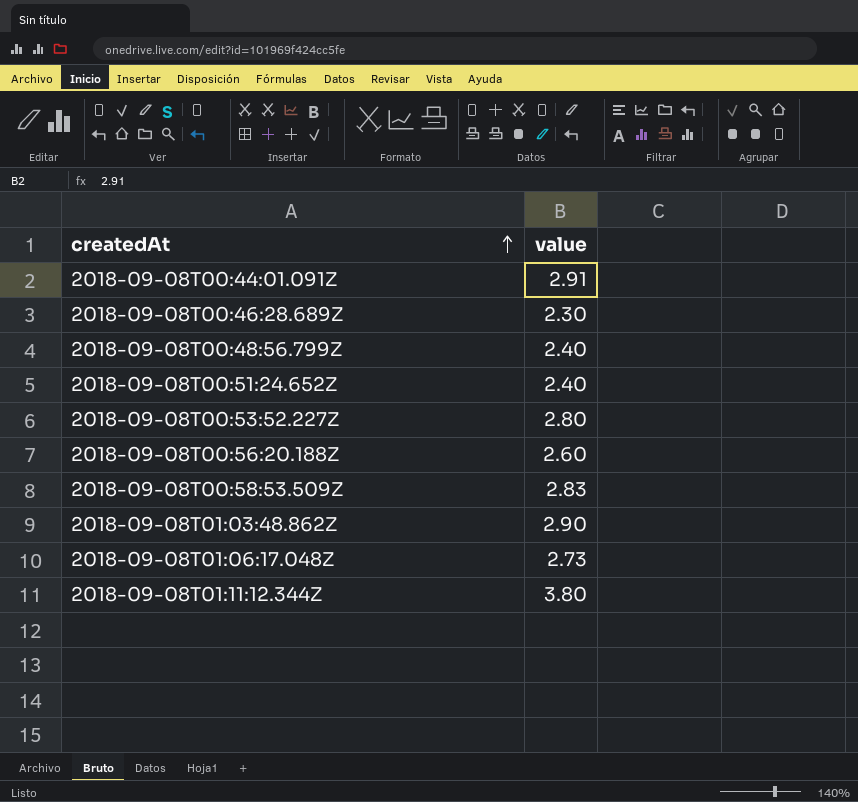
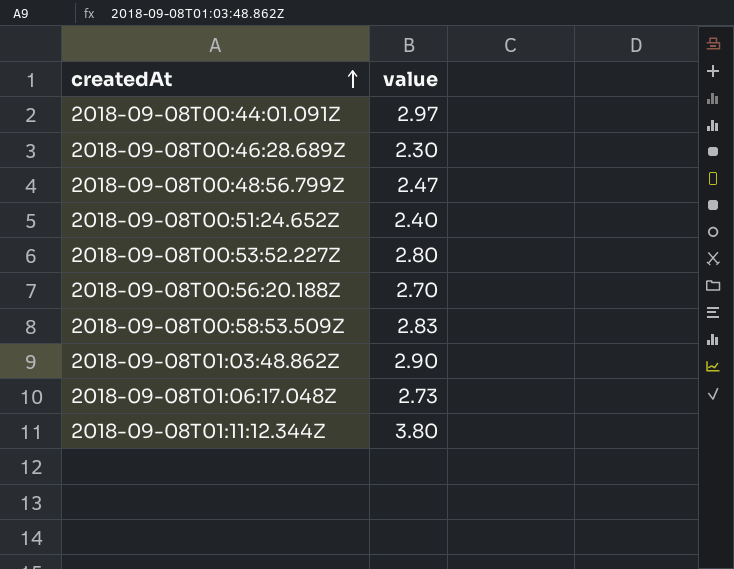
2018-09-08T00:44:01.091Z | value: 2.91 -> 2.97
2018-09-08T00:48:56.799Z | value: 2.40 -> 2.47
2018-09-08T00:56:20.188Z | value: 2.60 -> 2.70

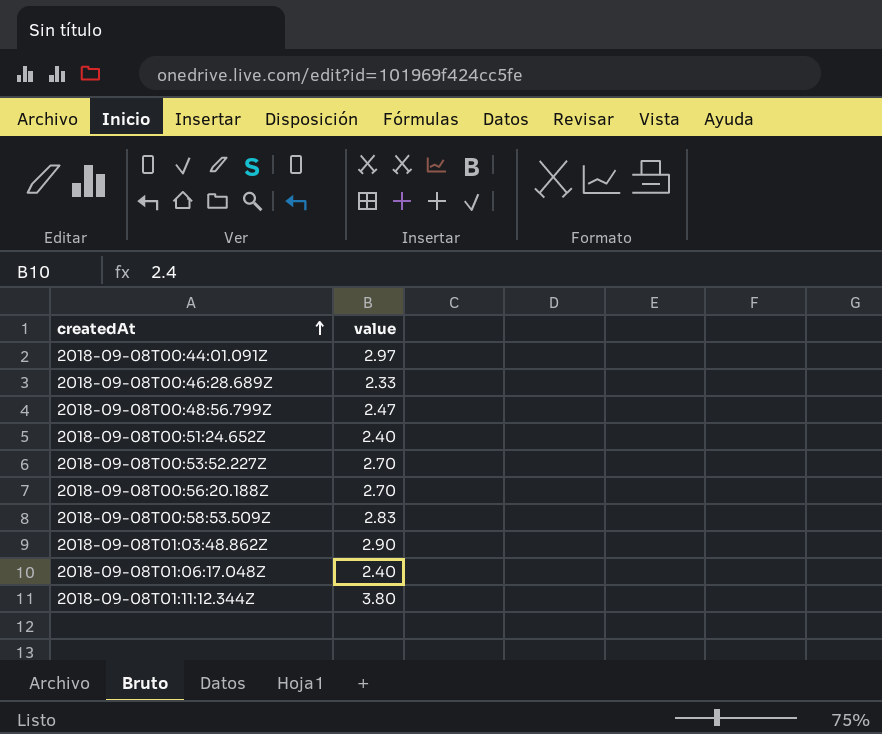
2018-09-08T00:46:28.689Z | value: 2.30 -> 2.33
2018-09-08T00:53:52.227Z | value: 2.80 -> 2.70
2018-09-08T01:06:17.048Z | value: 2.73 -> 2.40

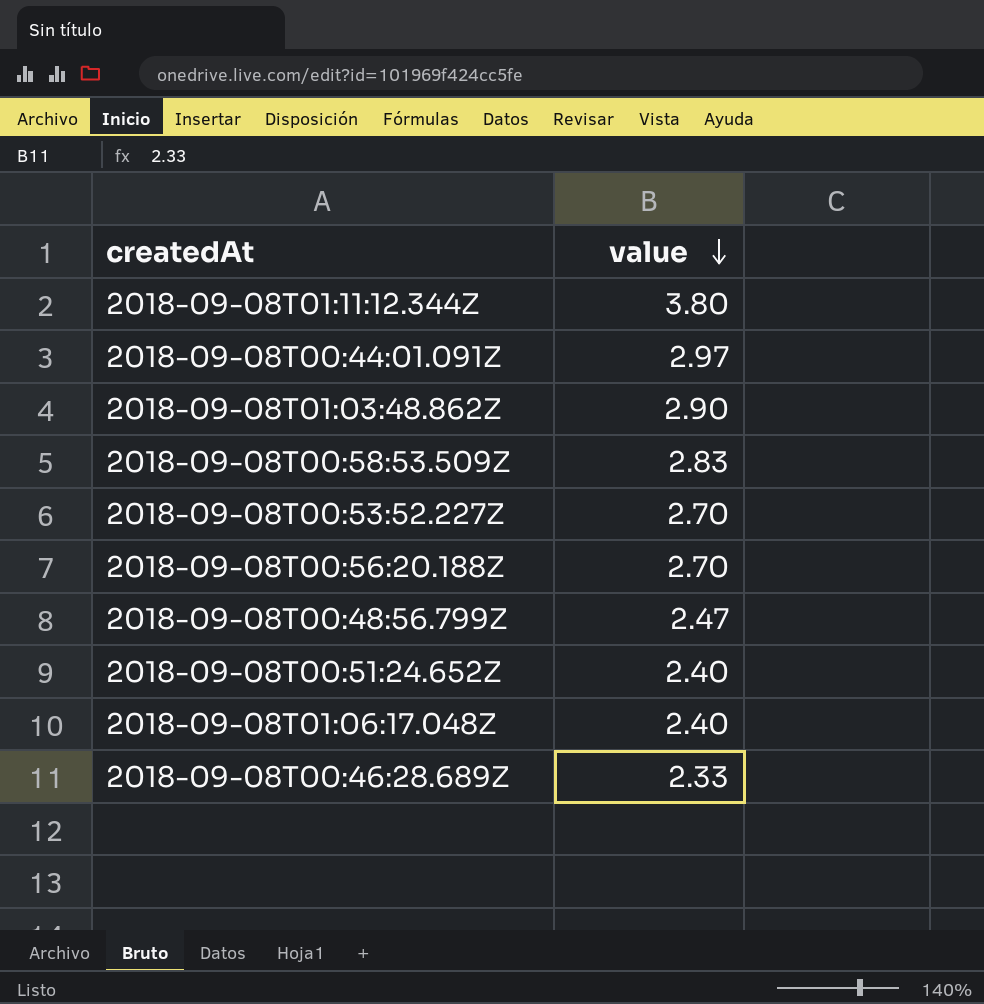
row order: createdAt ascending -> value descending

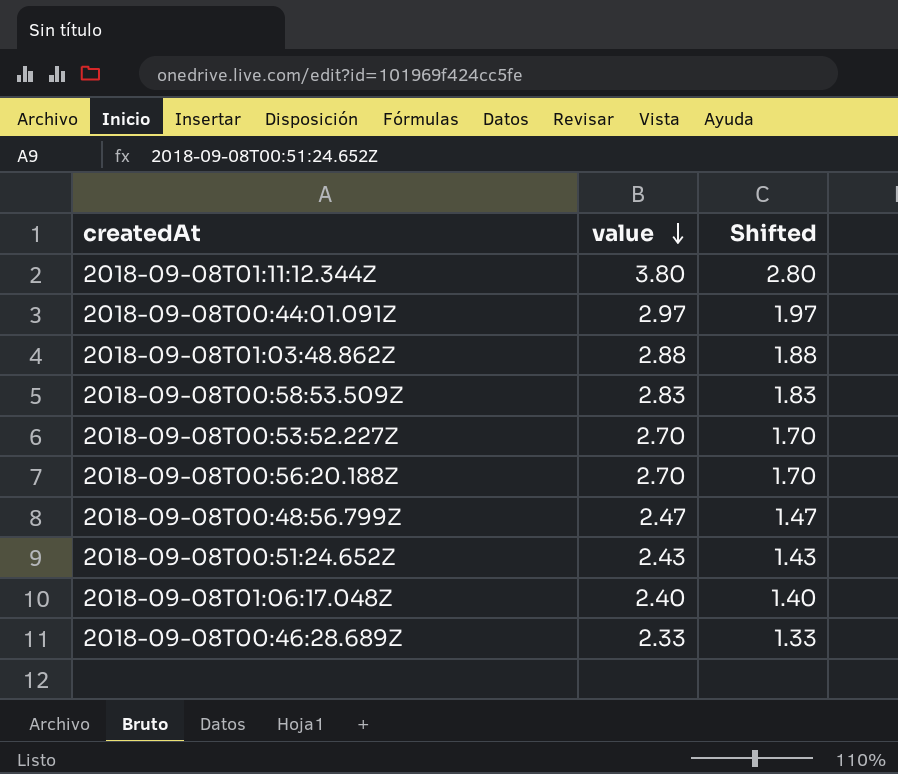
column Shifted | formula: none -> [value] - 1
2018-09-08T01:03:48.862Z | value: 2.90 -> 2.88
2018-09-08T00:51:24.652Z | value: 2.40 -> 2.43

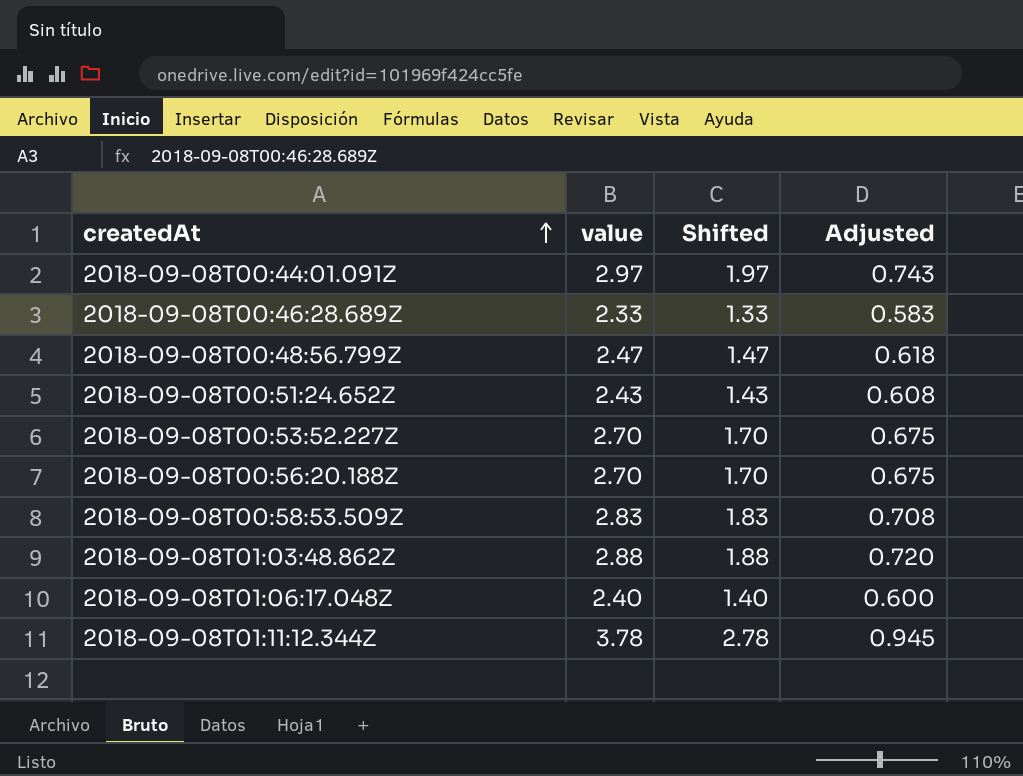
row order: value descending -> createdAt ascending
column Adjusted | formula: none -> [value] * 0.25
2018-09-08T01:11:12.344Z | value: 3.80 -> 3.78
2018-09-08T01:11:12.344Z | Shifted: 2.80 -> 2.78

